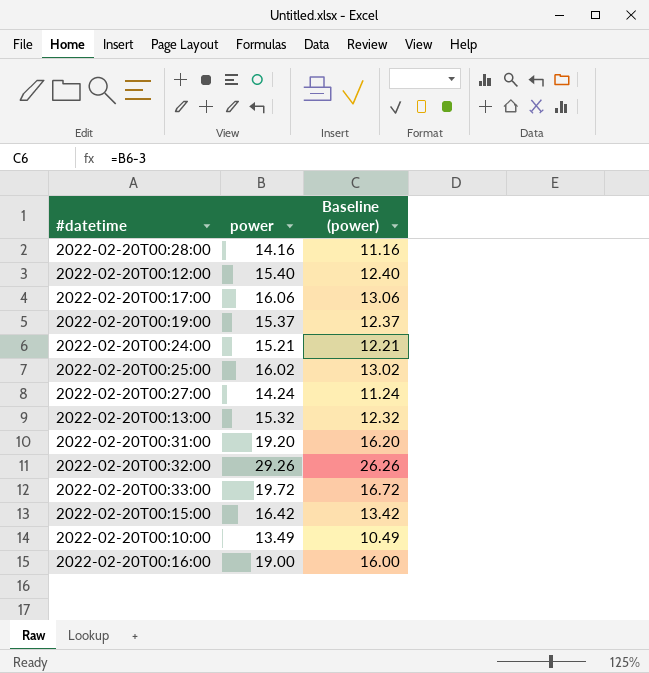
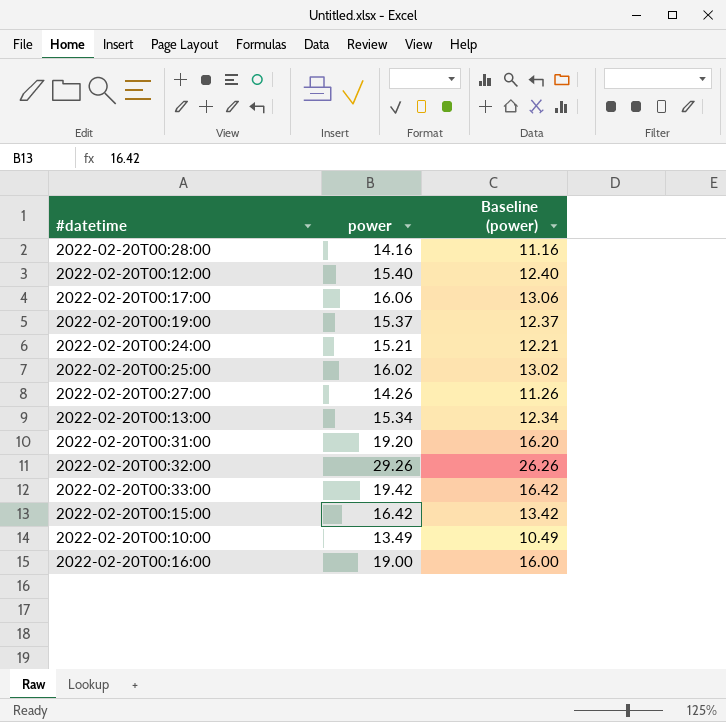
2022-02-20T00:27:00 | power: 14.24 -> 14.26
2022-02-20T00:27:00 | Baseline (power): 11.24 -> 11.26
2022-02-20T00:13:00 | power: 15.32 -> 15.34
2022-02-20T00:13:00 | Baseline (power): 12.32 -> 12.34
2022-02-20T00:33:00 | power: 19.72 -> 19.42
2022-02-20T00:33:00 | Baseline (power): 16.72 -> 16.42

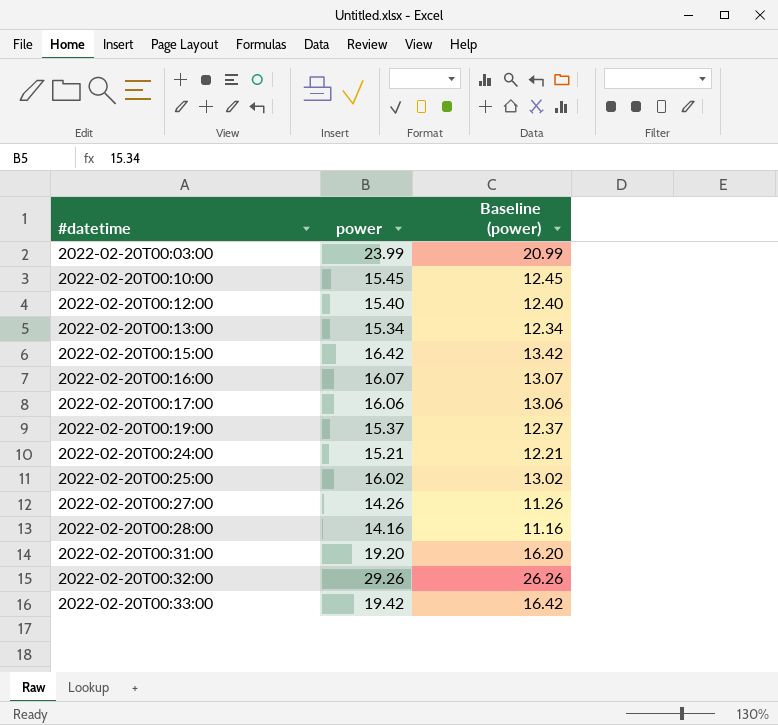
row order: none -> #datetime ascending
row 2022-02-20T00:03:00: none -> 23.99 | 20.99
2022-02-20T00:10:00 | power: 13.49 -> 15.45
2022-02-20T00:10:00 | Baseline (power): 10.49 -> 12.45
2022-02-20T00:16:00 | power: 19.00 -> 16.07
2022-02-20T00:16:00 | Baseline (power): 16.00 -> 13.07

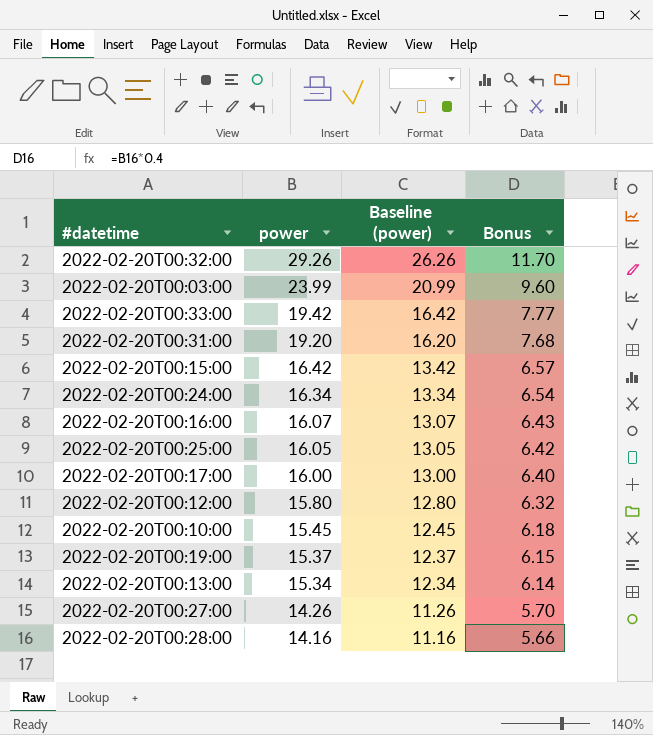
row order: #datetime ascending -> power descending
column Bonus | formula: none -> [power] * 0.4
2022-02-20T00:24:00 | power: 15.21 -> 16.34
2022-02-20T00:24:00 | Baseline (power): 12.21 -> 13.34
2022-02-20T00:25:00 | power: 16.02 -> 16.05
2022-02-20T00:25:00 | Baseline (power): 13.02 -> 13.05
2022-02-20T00:17:00 | power: 16.06 -> 16.00
2022-02-20T00:17:00 | Baseline (power): 13.06 -> 13.00
2022-02-20T00:12:00 | power: 15.40 -> 15.80
2022-02-20T00:12:00 | Baseline (power): 12.40 -> 12.80

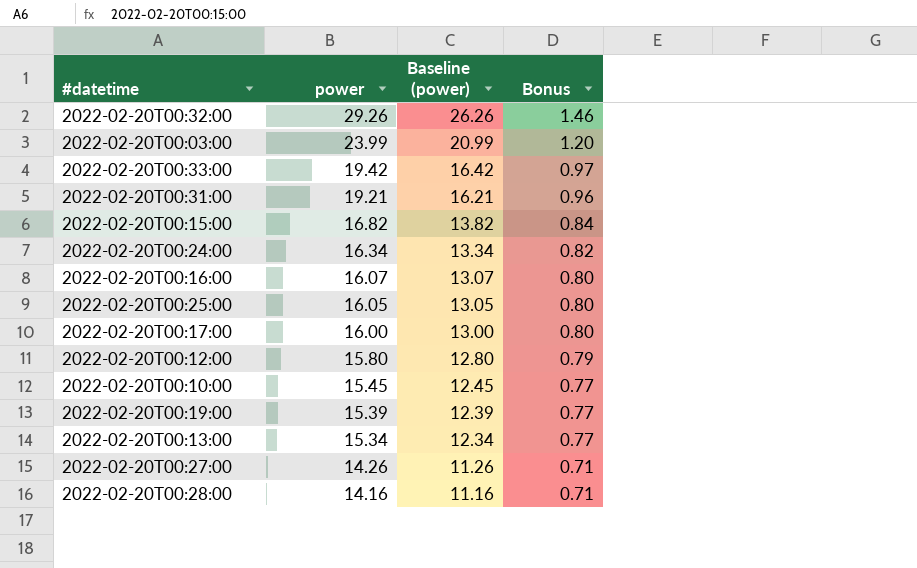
column Bonus | formula: [power] * 0.4 -> [power] * 0.05
2022-02-20T00:31:00 | power: 19.20 -> 19.21
2022-02-20T00:31:00 | Baseline (power): 16.20 -> 16.21
2022-02-20T00:15:00 | power: 16.42 -> 16.82
2022-02-20T00:15:00 | Baseline (power): 13.42 -> 13.82
2022-02-20T00:19:00 | power: 15.37 -> 15.39
2022-02-20T00:19:00 | Baseline (power): 12.37 -> 12.39

